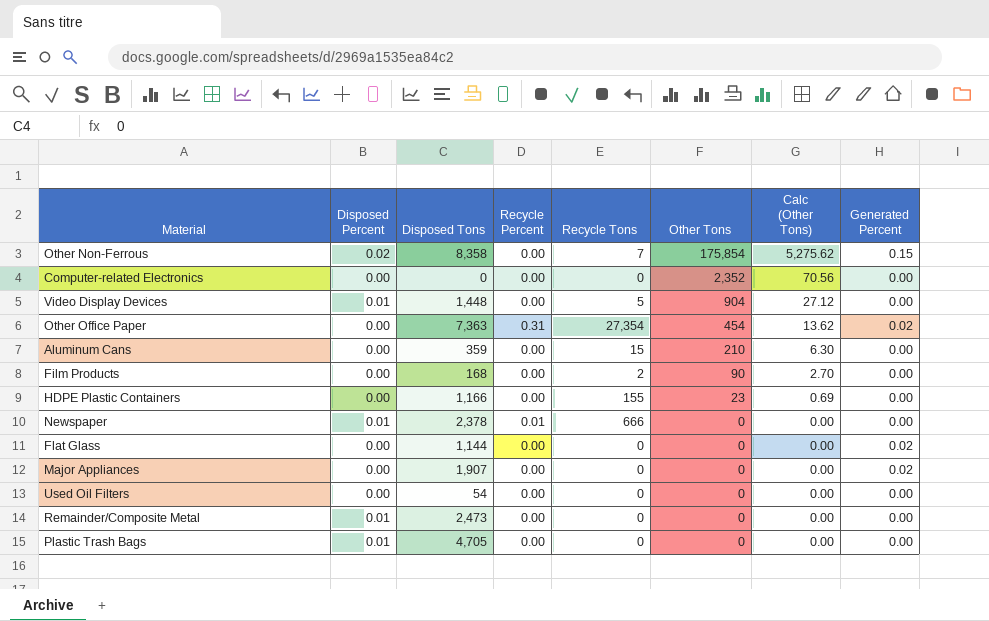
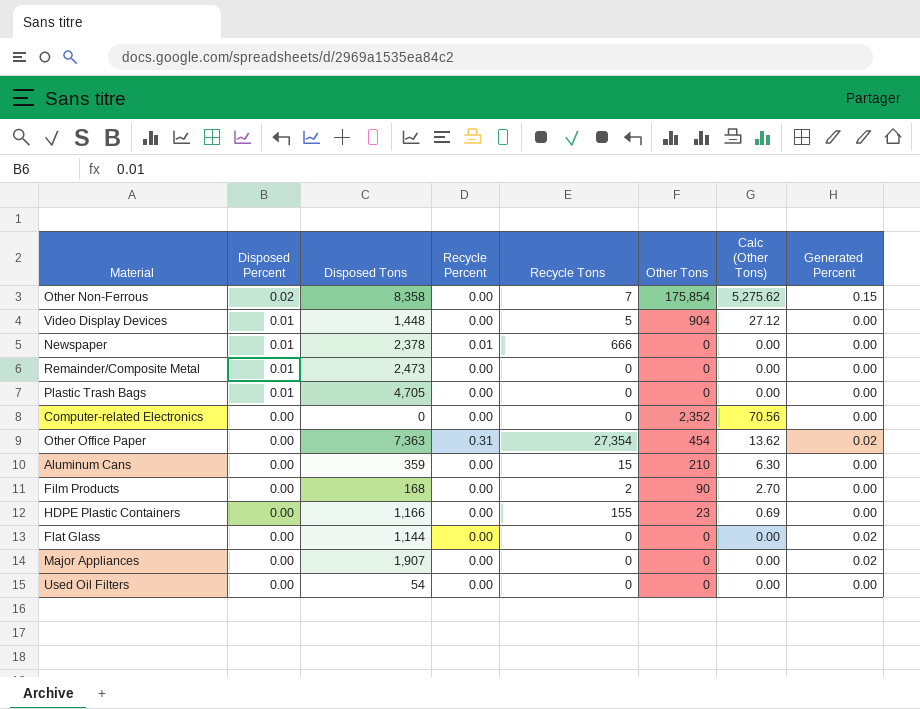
row order: Other Tons descending -> Disposed Percent descending

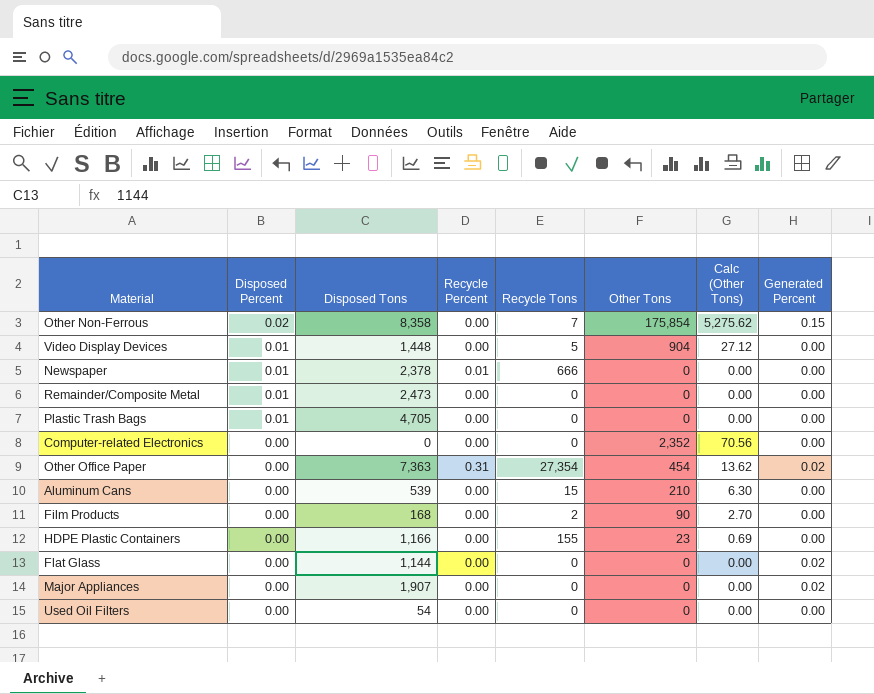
Aluminum Cans | Disposed Tons: 359 -> 539

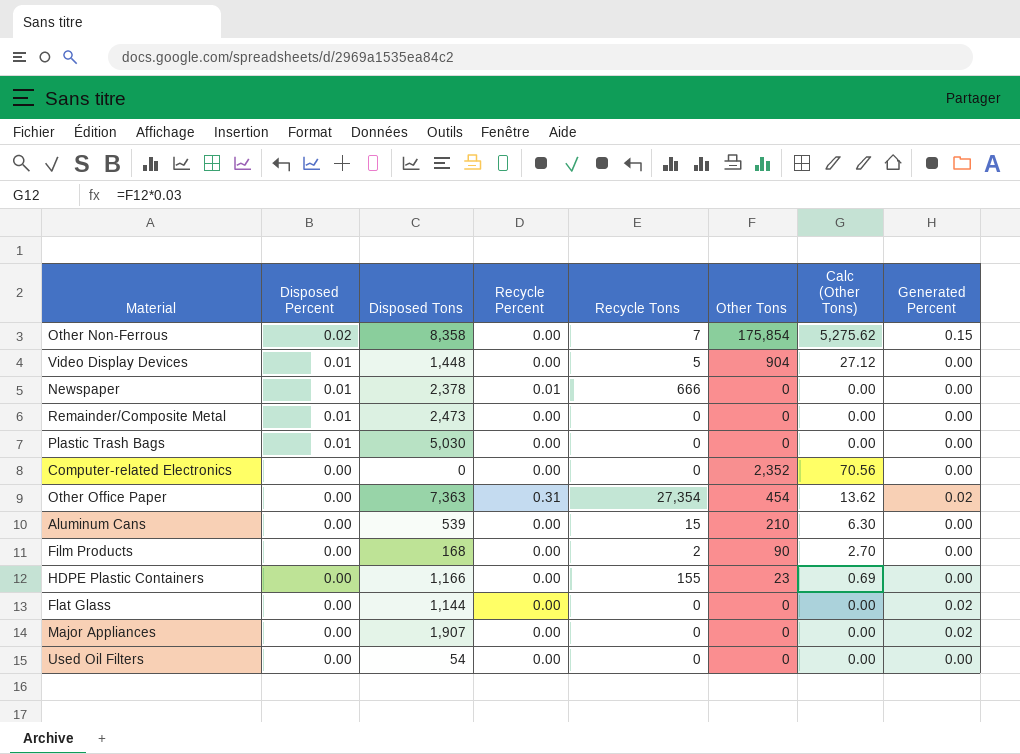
Plastic Trash Bags | Disposed Tons: 4,705 -> 5,030

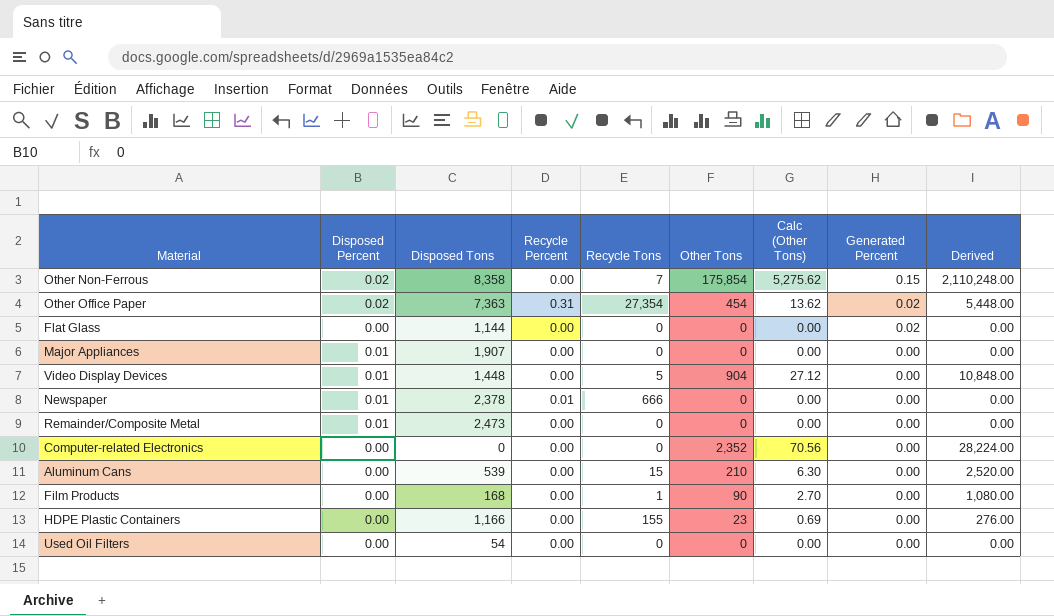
row order: Disposed Percent descending -> Generated Percent descending
column Derived | formula: none -> [Other Tons] * 12
row Plastic Trash Bags: 0.01 | 5,030 | 0.00 | 0 | 0 | 0.00 | 0.00 -> none
Other Office Paper | Disposed Percent: 0.00 -> 0.02
Major Appliances | Disposed Percent: 0.00 -> 0.01
Major Appliances | Generated Percent: 0.02 -> 0.00
Film Products | Recycle Tons: 2 -> 1

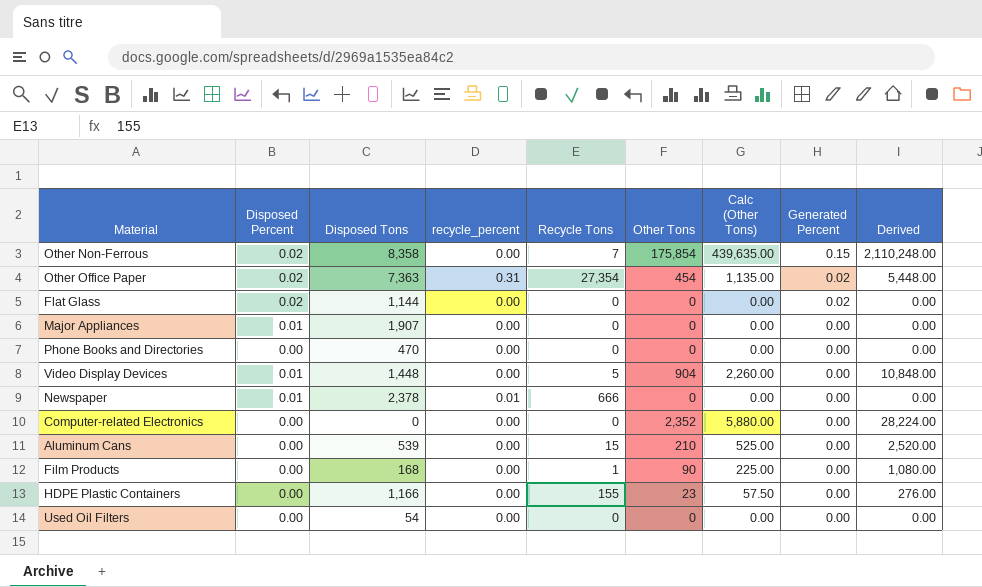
column name: Recycle Percent -> recycle_percent
column Calc (Other Tons) | formula: [Other Tons] * 0.03 -> [Other Tons] * 2.5
row Remainder/Composite Metal: 0.01 | 2,473 | 0.00 | 0 | 0 | 0.00 | 0.00 | 0.00 -> none
Flat Glass | Disposed Percent: 0.00 -> 0.02
row Phone Books and Directories: none -> 0.00 | 470 | 0.00 | 0 | 0 | 0.00 | 0.00 | 0.00

